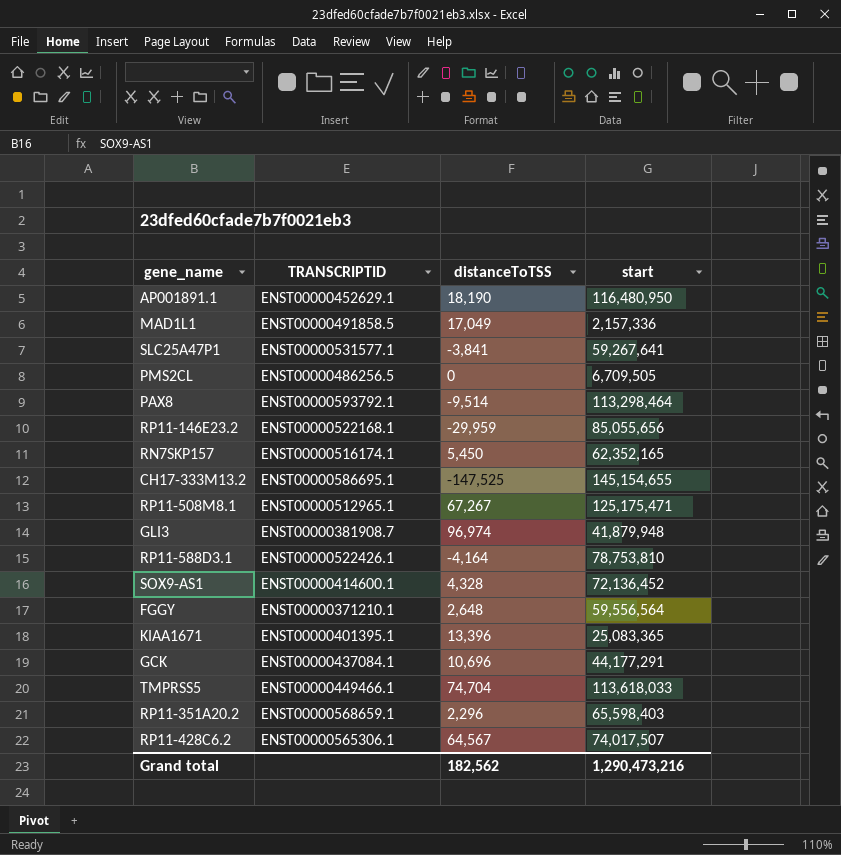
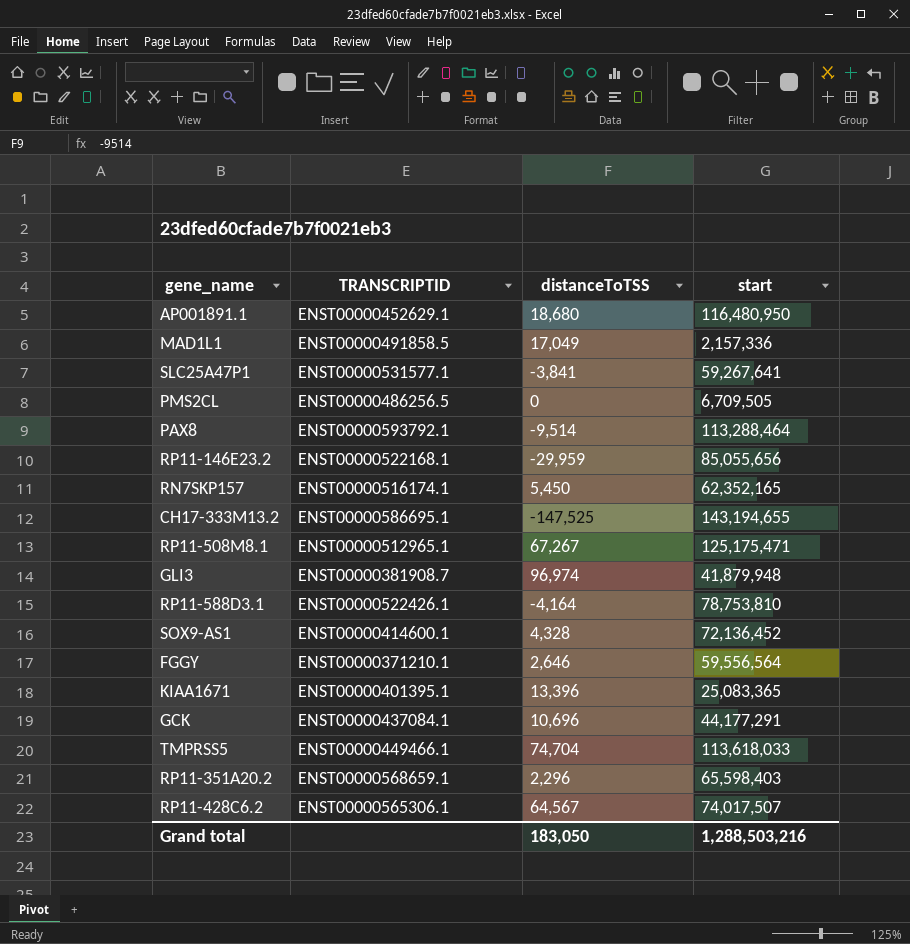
AP001891.1 | distanceToTSS: 18,190 -> 18,680
PAX8 | start: 113,298,464 -> 113,288,464
CH17-333M13.2 | start: 145,154,655 -> 143,194,655
FGGY | distanceToTSS: 2,648 -> 2,646
Grand total | distanceToTSS: 182,562 -> 183,050
Grand total | start: 1,290,473,216 -> 1,288,503,216

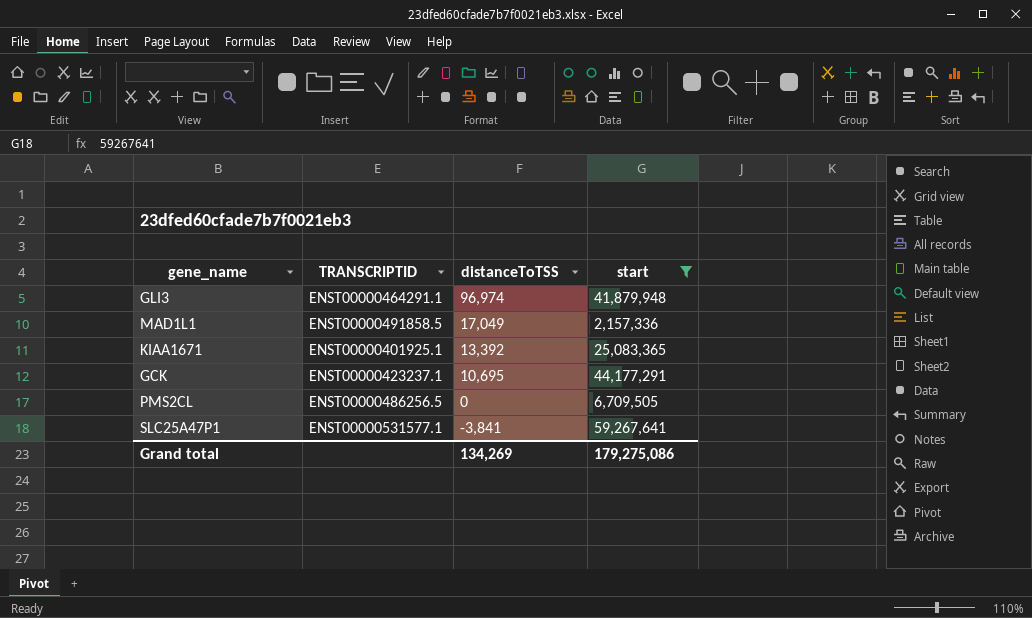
filter: none -> start <= 59,267,641
row order: none -> distanceToTSS descending
GLI3 | TRANSCRIPTID: ENST00000381908.7 -> ENST00000464291.1
KIAA1671 | TRANSCRIPTID: ENST00000401395.1 -> ENST00000401925.1
KIAA1671 | distanceToTSS: 13,396 -> 13,392
GCK | TRANSCRIPTID: ENST00000437084.1 -> ENST00000423237.1
GCK | distanceToTSS: 10,696 -> 10,695
Grand total | distanceToTSS: 183,050 -> 134,269
Grand total | start: 1,288,503,216 -> 179,275,086

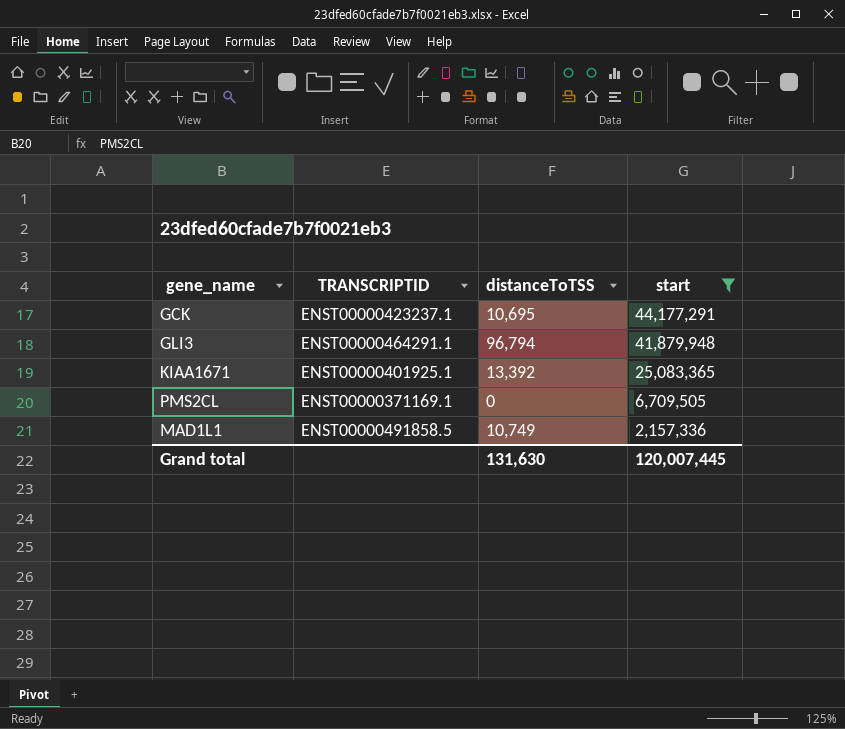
row order: distanceToTSS descending -> start descending
row SLC25A47P1: ENST00000531577.1 | -3,841 | 59,267,641 -> none
GLI3 | distanceToTSS: 96,974 -> 96,794
PMS2CL | TRANSCRIPTID: ENST00000486256.5 -> ENST00000371169.1
MAD1L1 | distanceToTSS: 17,049 -> 10,749
Grand total | distanceToTSS: 134,269 -> 131,630
Grand total | start: 179,275,086 -> 120,007,445

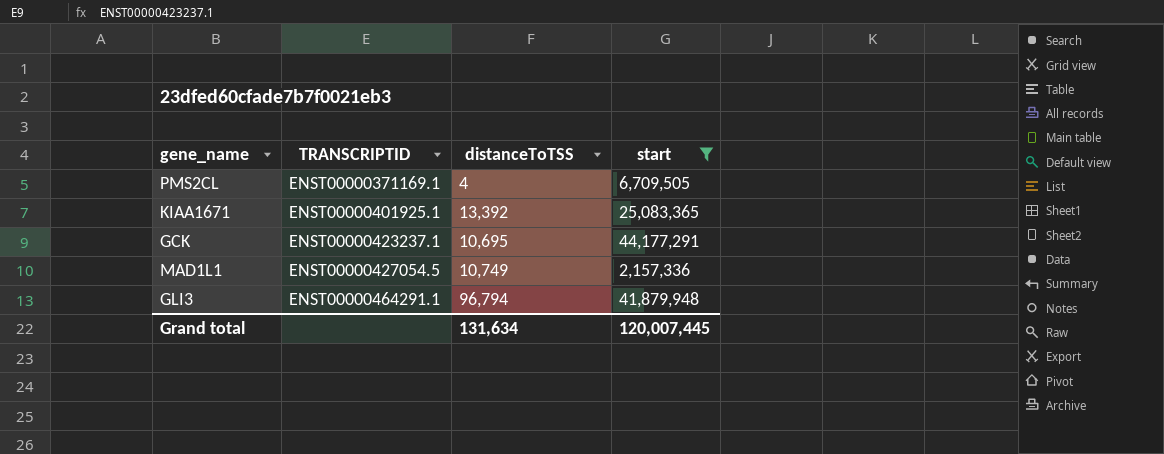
row order: start descending -> TRANSCRIPTID ascending
PMS2CL | distanceToTSS: 0 -> 4
MAD1L1 | TRANSCRIPTID: ENST00000491858.5 -> ENST00000427054.5
Grand total | distanceToTSS: 131,630 -> 131,634

